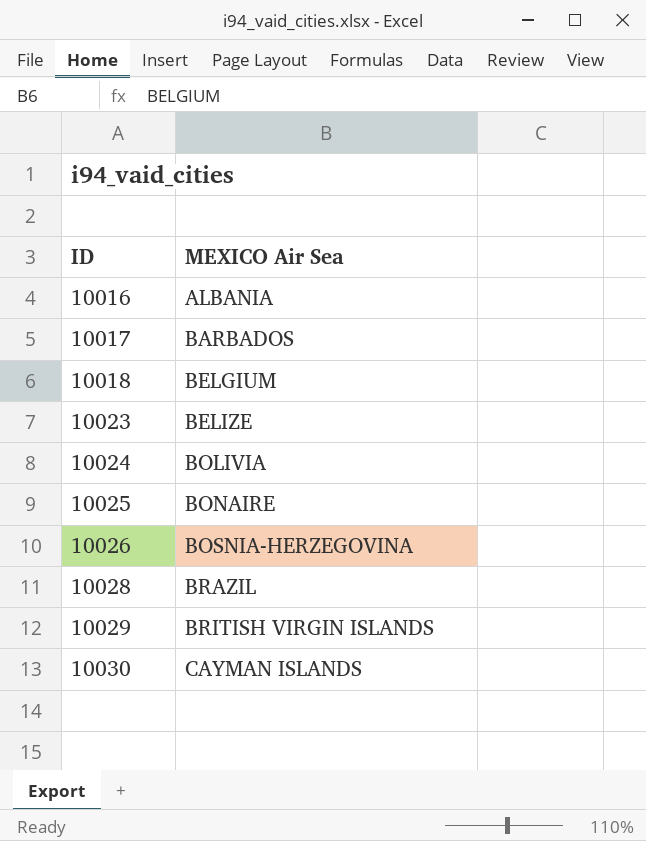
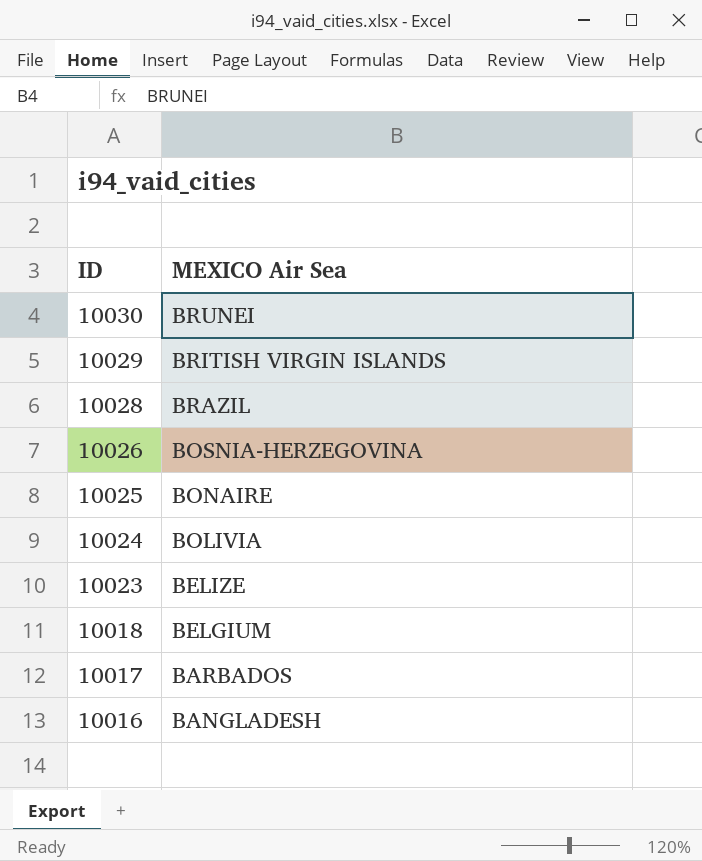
row order: ID ascending -> ID descending
10030 | MEXICO Air Sea: CAYMAN ISLANDS -> BRUNEI
10016 | MEXICO Air Sea: ALBANIA -> BANGLADESH

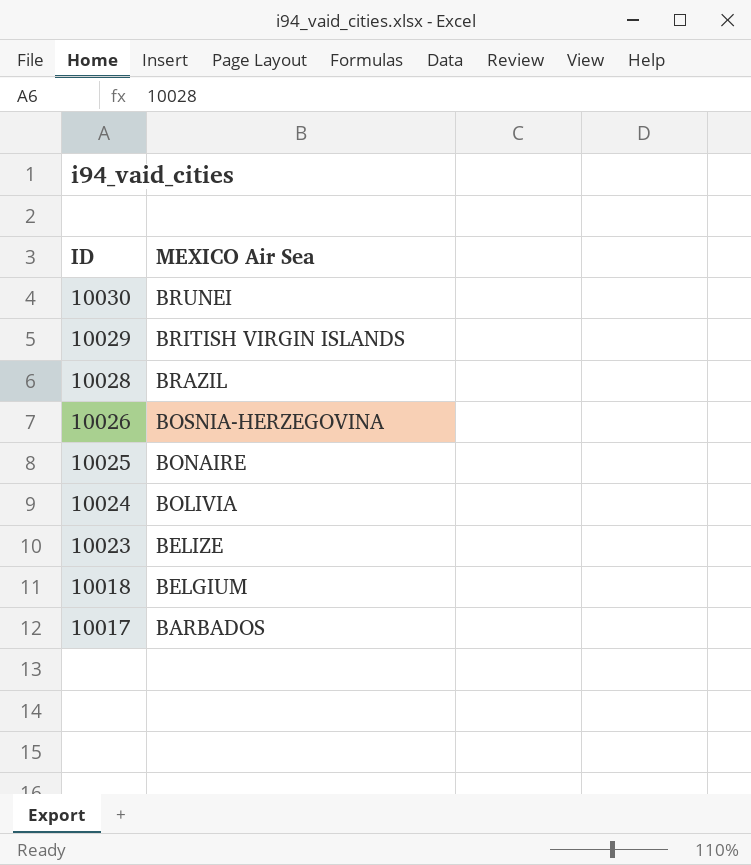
row 10016: BANGLADESH -> none

